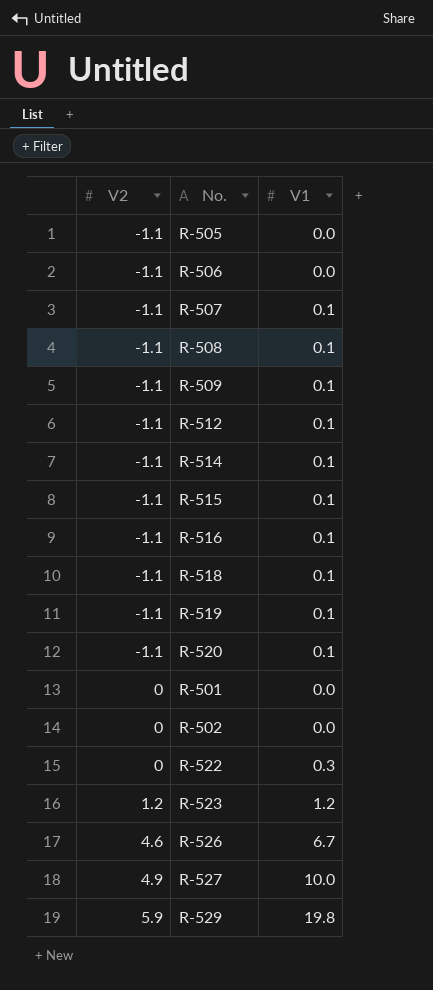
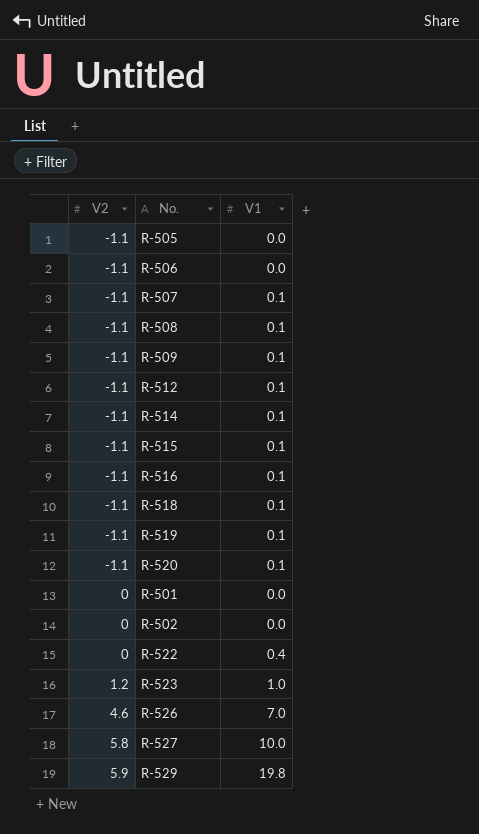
R-522 | V1: 0.3 -> 0.4
R-523 | V1: 1.2 -> 1.0
R-526 | V1: 6.7 -> 7.0
R-527 | V2: 4.9 -> 5.8

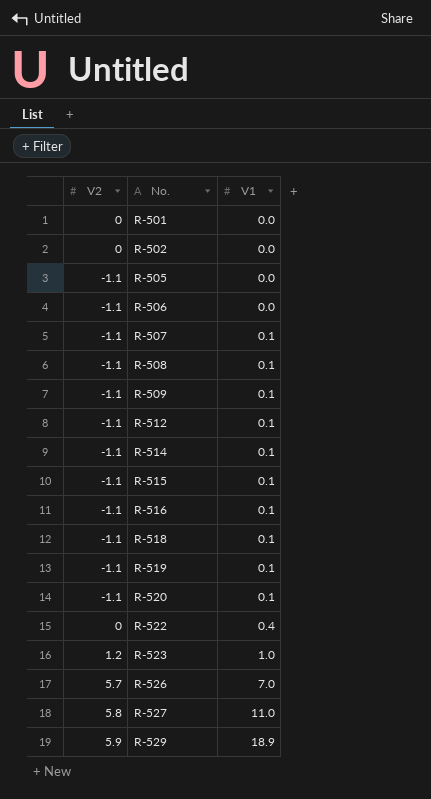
row order: V2 ascending -> No. ascending
R-526 | V2: 4.6 -> 5.7
R-527 | V1: 10.0 -> 11.0
R-529 | V1: 19.8 -> 18.9

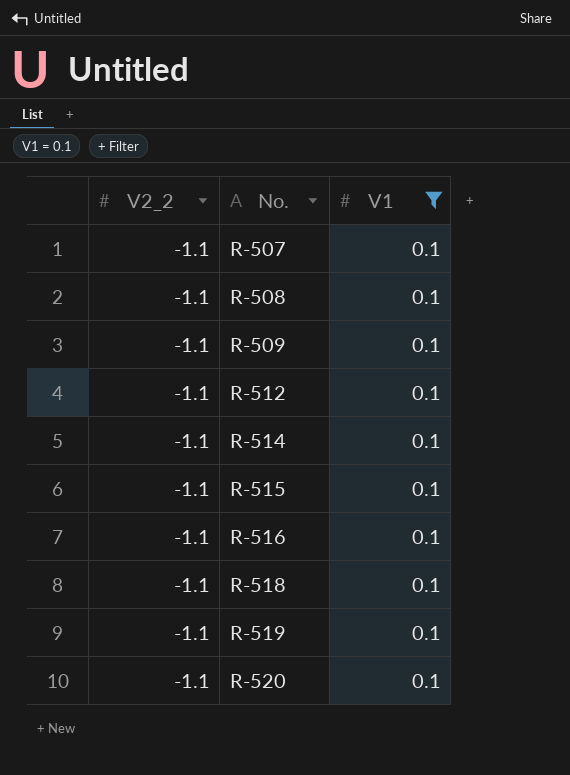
filter: none -> V1 = 0.1
column name: V2 -> V2_2

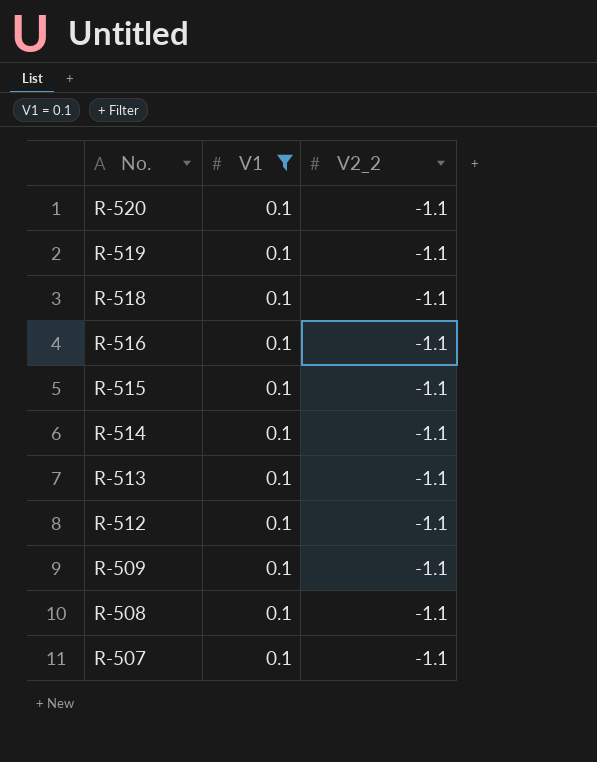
row order: No. ascending -> No. descending
column V2_2 | position: 1 -> 3
row R-513: none -> 0.1 | -1.1

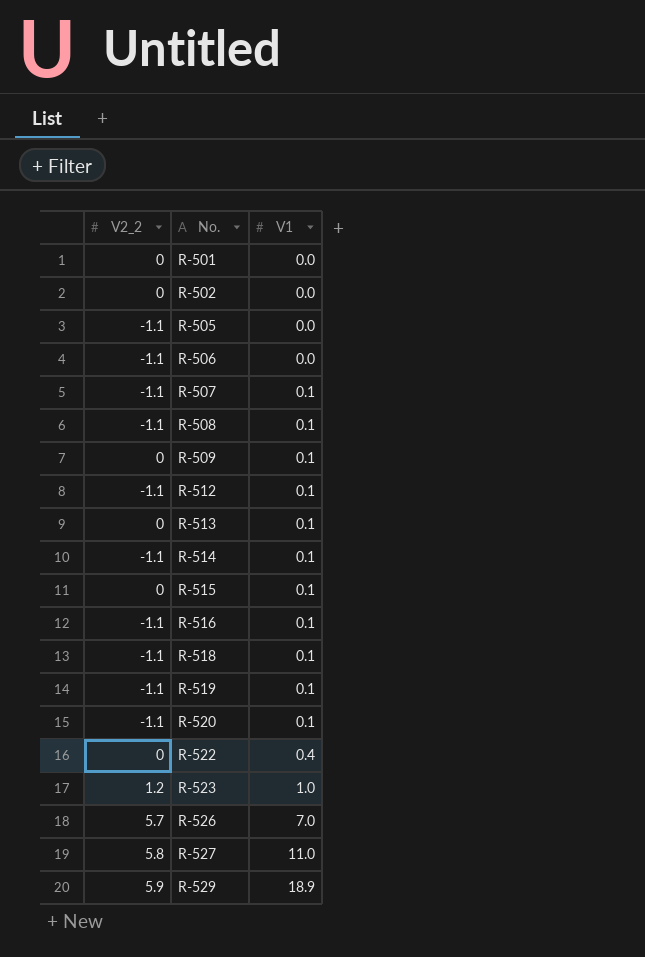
filter: V1 = 0.1 -> none
row order: No. descending -> No. ascending
column V2_2 | position: 3 -> 1
R-509 | V2_2: -1.1 -> 0
R-513 | V2_2: -1.1 -> 0
R-515 | V2_2: -1.1 -> 0

